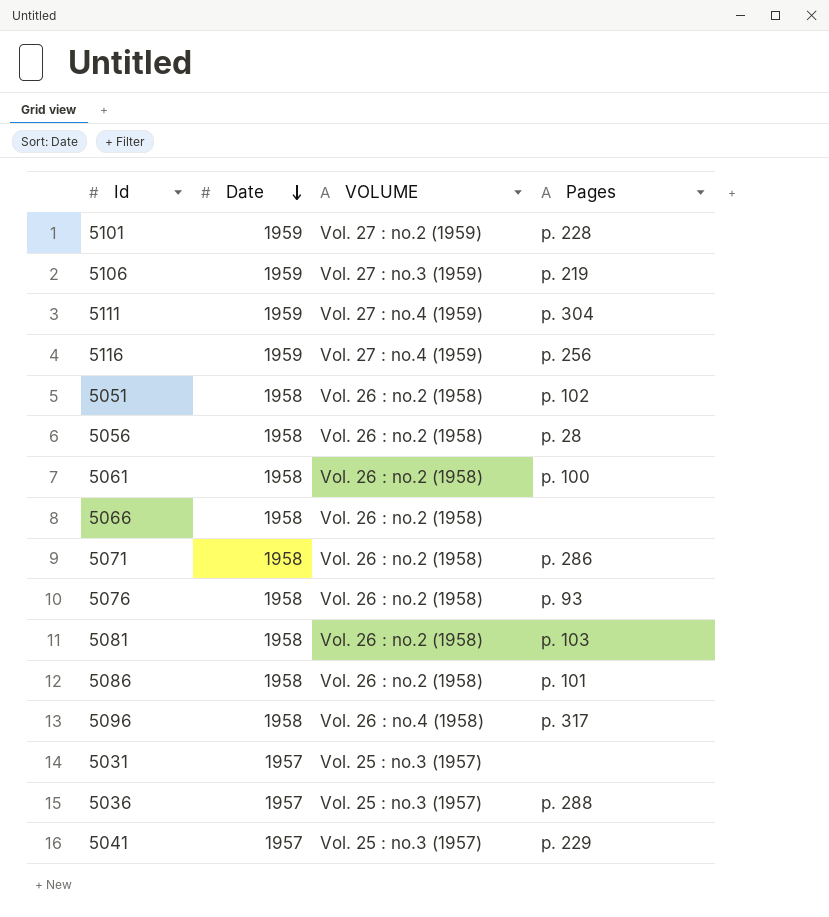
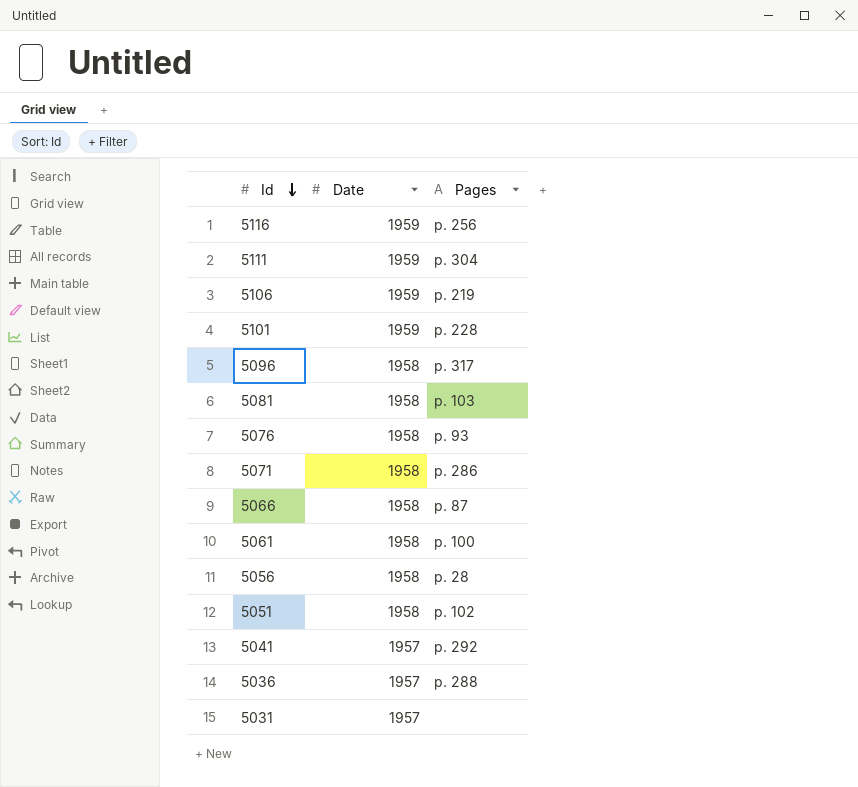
row order: Date descending -> Id descending
column VOLUME | position: 3 -> none
row 5086: 1958 | Vol. 26 : no.2 (1958) | p. 101 -> none
5066 | Pages: none -> p. 87
5041 | Pages: p. 229 -> p. 292

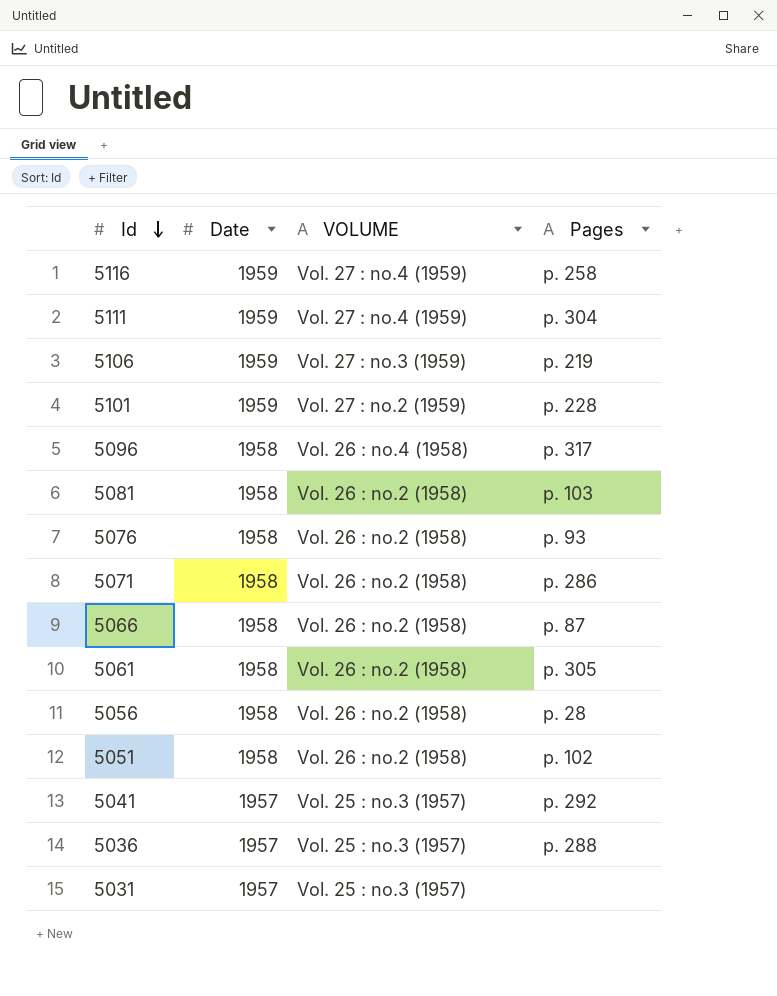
column VOLUME | position: none -> 3
5116 | Pages: p. 256 -> p. 258
5061 | Pages: p. 100 -> p. 305

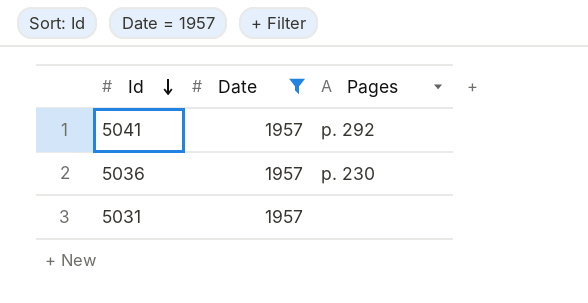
filter: none -> Date = 1957
column VOLUME | position: 3 -> none
5036 | Pages: p. 288 -> p. 230

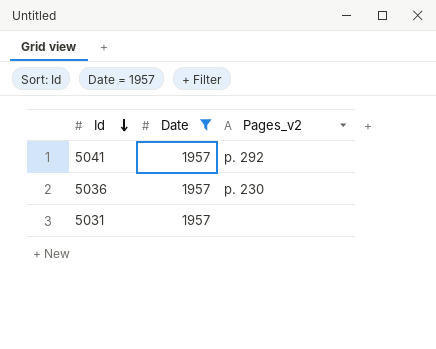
column name: Pages -> Pages_v2

